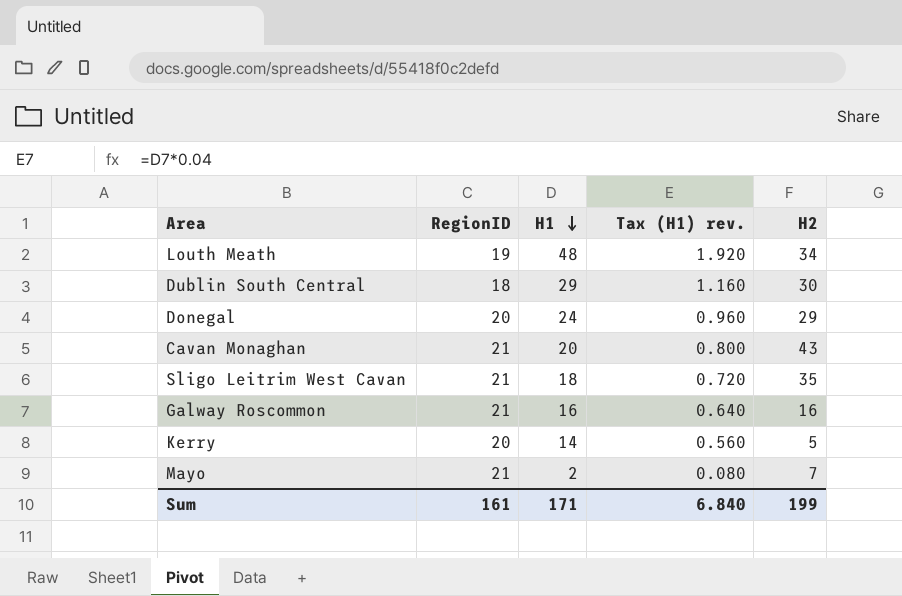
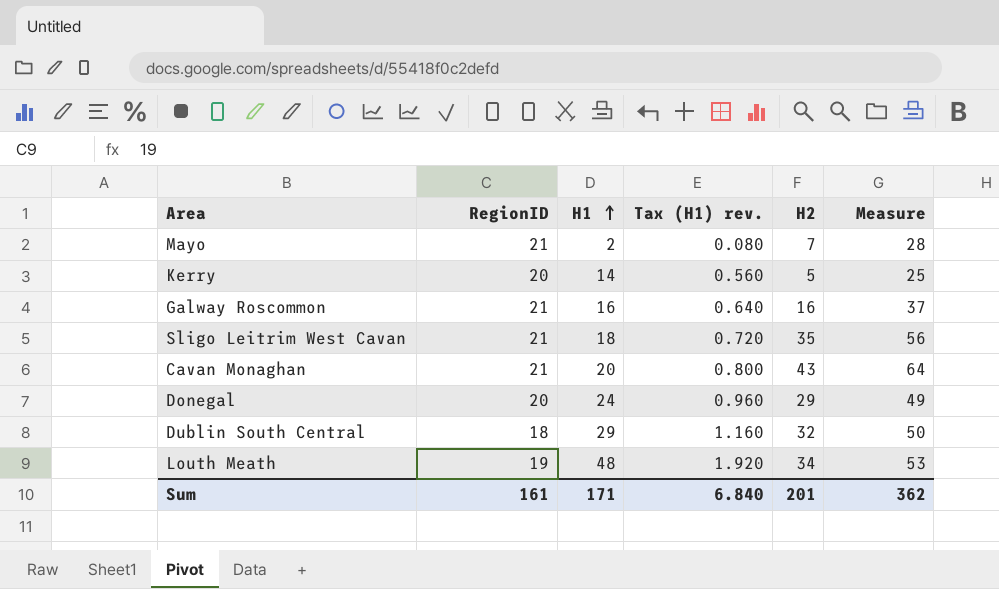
row order: H1 descending -> H1 ascending
column Measure | formula: none -> [RegionID] + [H2]
Dublin South Central | H2: 30 -> 32
Sum | H2: 199 -> 201

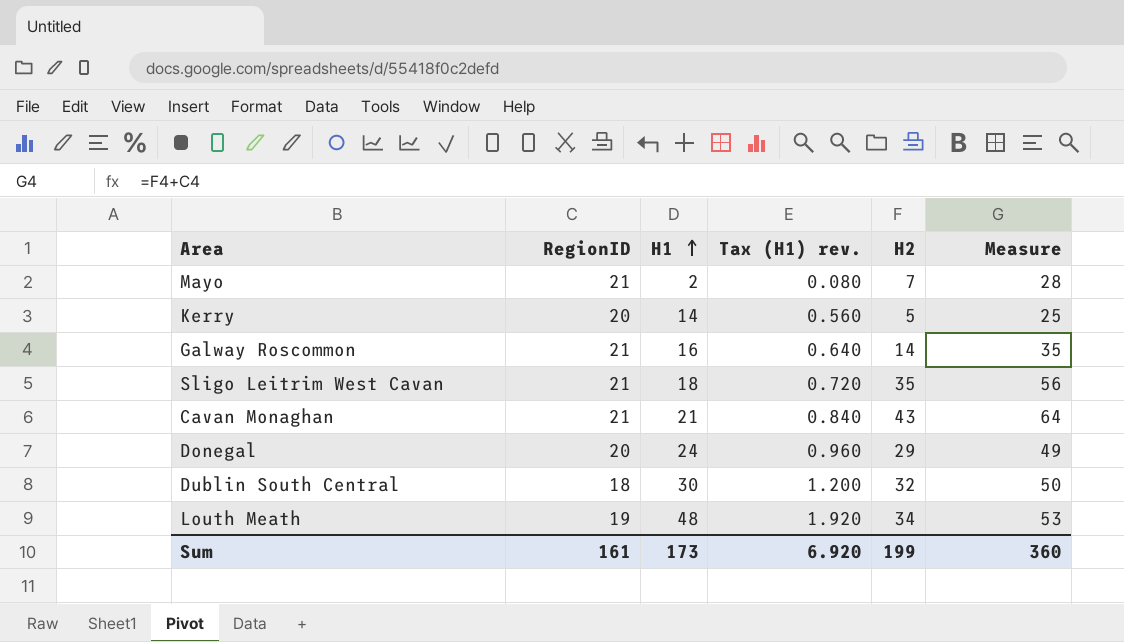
Galway Roscommon | H2: 16 -> 14
Galway Roscommon | Measure: 37 -> 35
Cavan Monaghan | H1: 20 -> 21
Cavan Monaghan | Tax (H1) rev.: 0.800 -> 0.840
Dublin South Central | H1: 29 -> 30
Dublin South Central | Tax (H1) rev.: 1.160 -> 1.200
Sum | H1: 171 -> 173
Sum | Tax (H1) rev.: 6.840 -> 6.920
Sum | H2: 201 -> 199
Sum | Measure: 362 -> 360

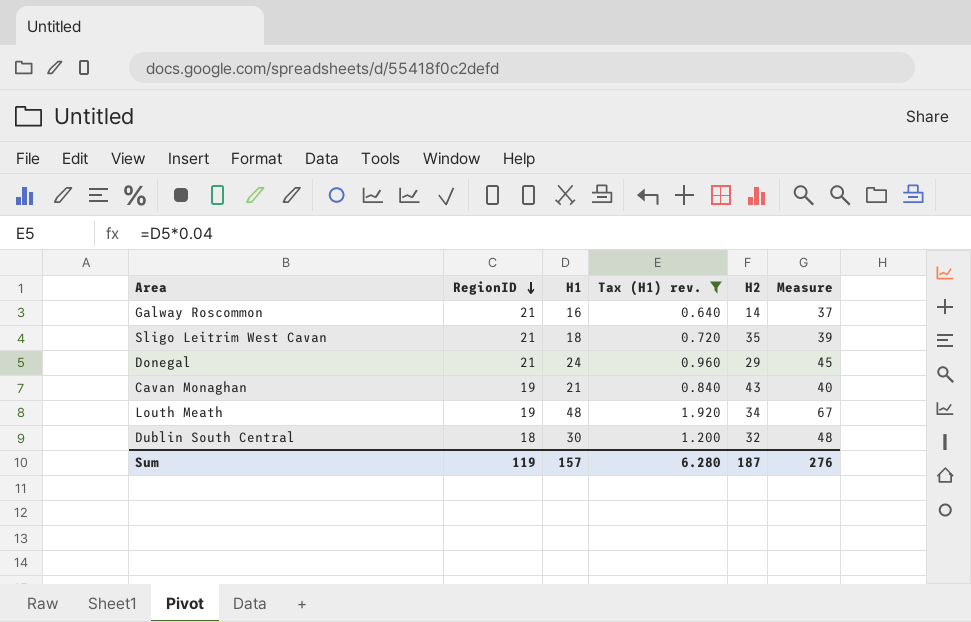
filter: none -> Tax (H1) rev. >= 0.640
row order: H1 ascending -> RegionID descending
column Measure | formula: [RegionID] + [H2] -> [RegionID] + [H1]
Donegal | RegionID: 20 -> 21
Cavan Monaghan | RegionID: 21 -> 19
Sum | RegionID: 161 -> 119
Sum | H1: 173 -> 157
Sum | Tax (H1) rev.: 6.920 -> 6.280
Sum | H2: 199 -> 187
Sum | Measure: 360 -> 276

